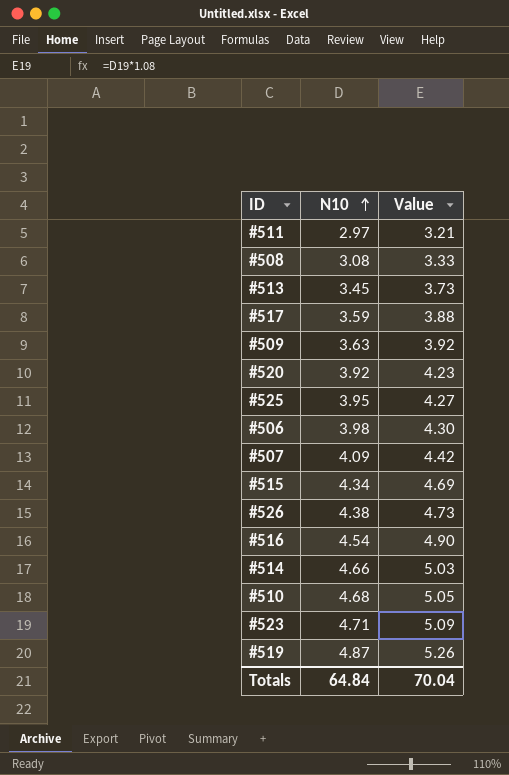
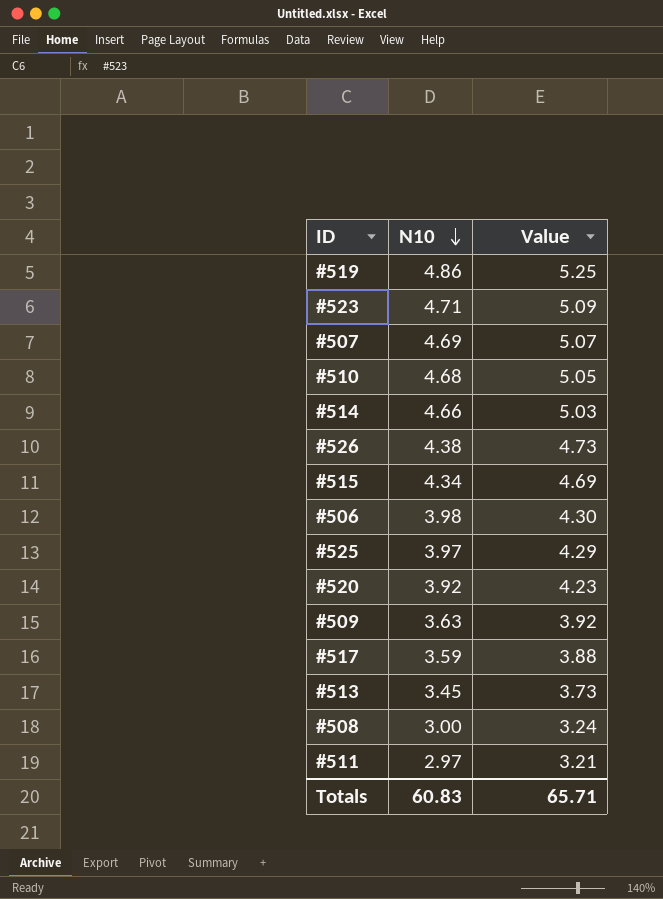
row order: N10 ascending -> N10 descending
row #516: 4.54 | 4.90 -> none
#519 | N10: 4.87 -> 4.86
#519 | Value: 5.26 -> 5.25
#507 | N10: 4.09 -> 4.69
#507 | Value: 4.42 -> 5.07
#525 | N10: 3.95 -> 3.97
#525 | Value: 4.27 -> 4.29
#508 | N10: 3.08 -> 3.00
#508 | Value: 3.33 -> 3.24
Totals | N10: 64.84 -> 60.83
Totals | Value: 70.04 -> 65.71

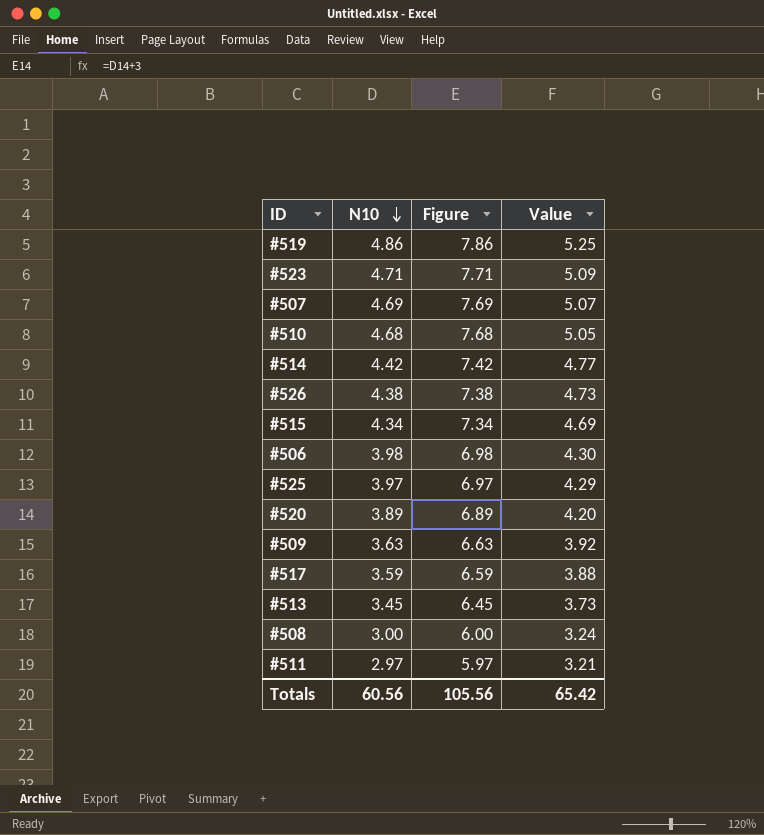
column Figure | formula: none -> [N10] + 3
#514 | N10: 4.66 -> 4.42
#514 | Value: 5.03 -> 4.77
#520 | N10: 3.92 -> 3.89
#520 | Value: 4.23 -> 4.20
Totals | N10: 60.83 -> 60.56
Totals | Value: 65.71 -> 65.42

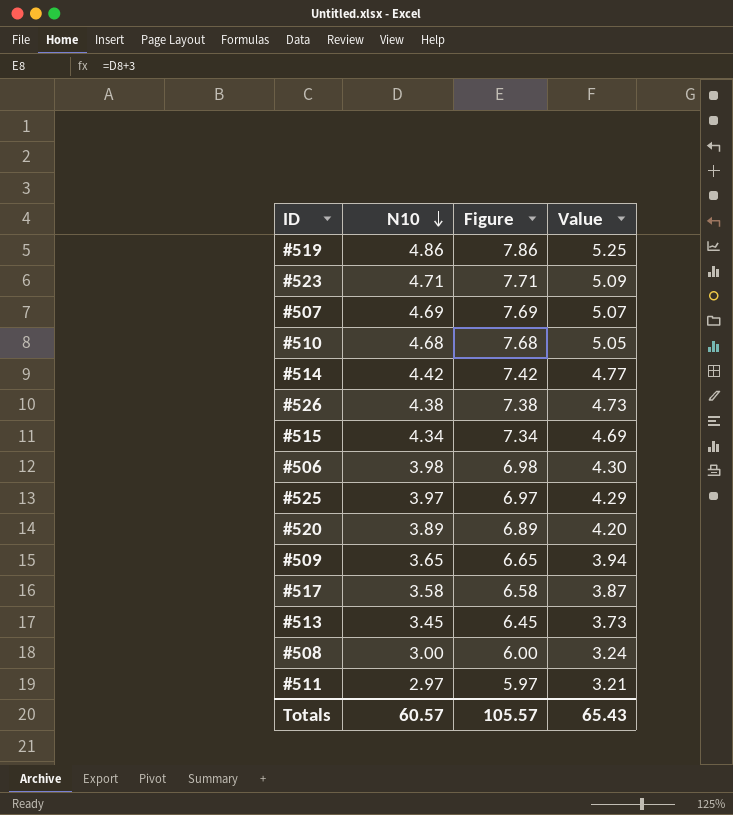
#509 | N10: 3.63 -> 3.65
#509 | Figure: 6.63 -> 6.65
#509 | Value: 3.92 -> 3.94
#517 | N10: 3.59 -> 3.58
#517 | Figure: 6.59 -> 6.58
#517 | Value: 3.88 -> 3.87
Totals | N10: 60.56 -> 60.57
Totals | Figure: 105.56 -> 105.57
Totals | Value: 65.42 -> 65.43

